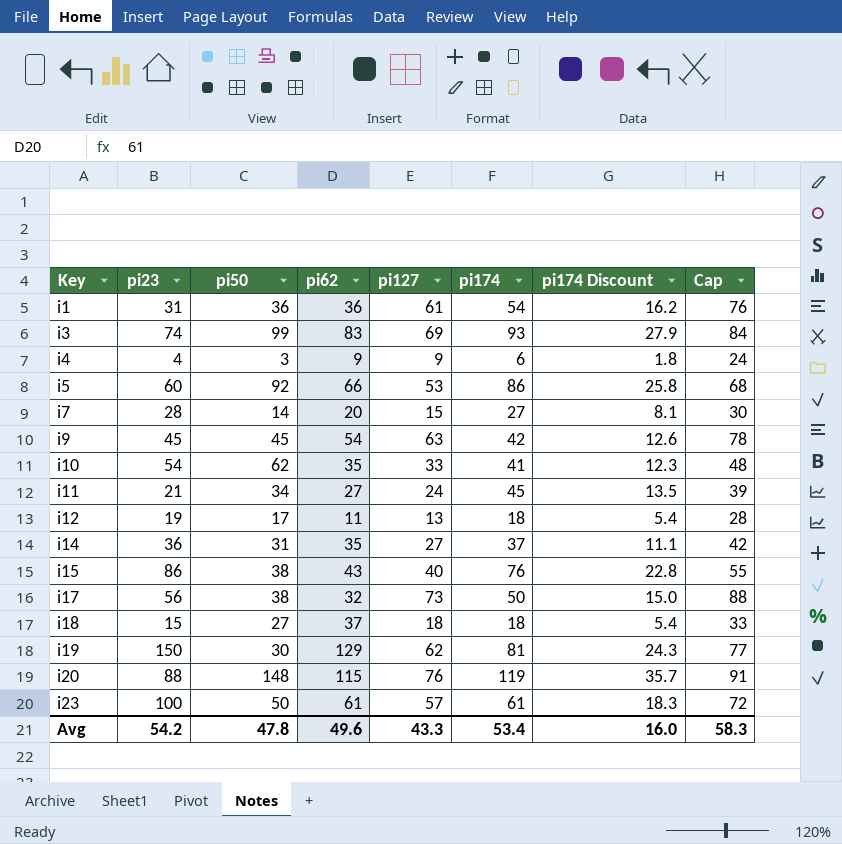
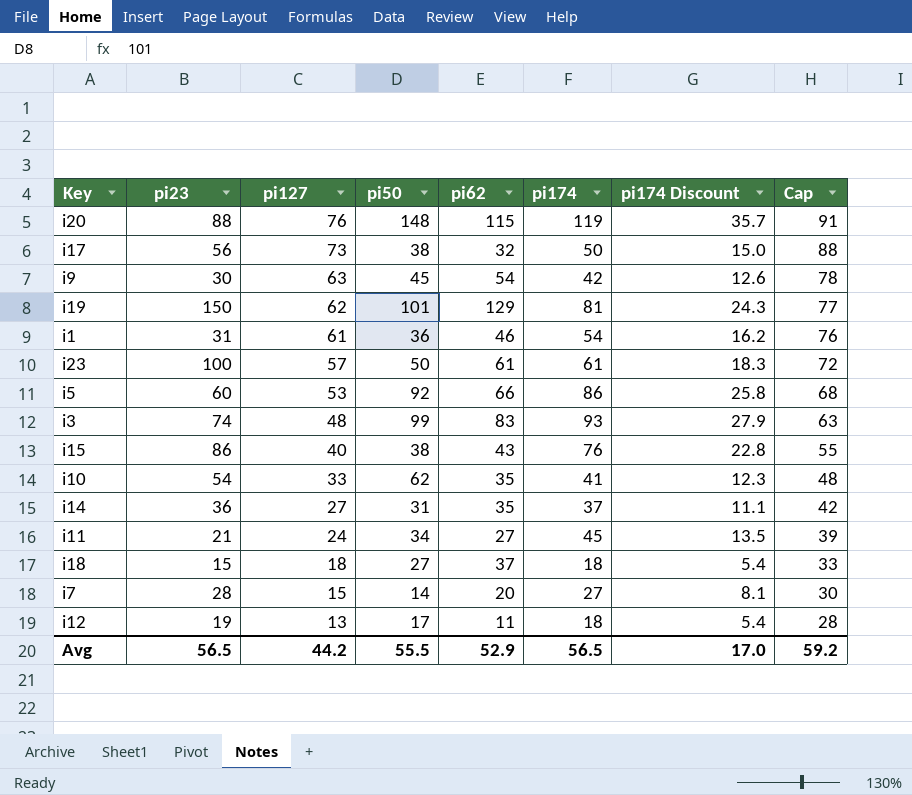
row order: Key ascending -> pi127 descending
column pi127 | position: 5 -> 3
row i4: 4 | 3 | 9 | 9 | 6 | 1.8 | 24 -> none
i9 | pi23: 45 -> 30
i19 | pi50: 30 -> 101
i1 | pi62: 36 -> 46
i3 | pi127: 69 -> 48
i3 | Cap: 84 -> 63
Avg | pi23: 54.2 -> 56.5
Avg | pi127: 43.3 -> 44.2
Avg | pi50: 47.8 -> 55.5
Avg | pi62: 49.6 -> 52.9
Avg | pi174: 53.4 -> 56.5
Avg | pi174 Discount: 16.0 -> 17.0
Avg | Cap: 58.3 -> 59.2

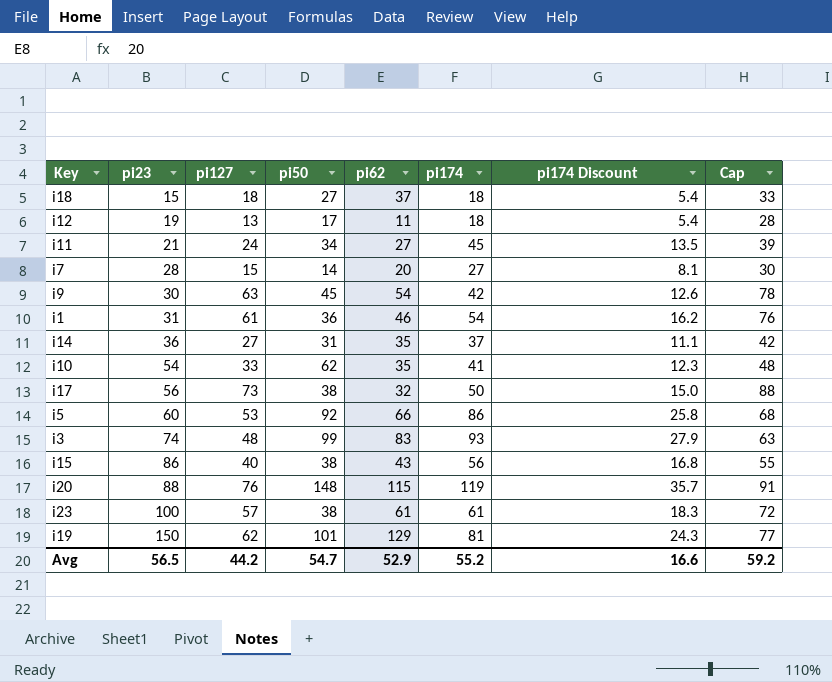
row order: pi127 descending -> pi23 ascending
i15 | pi174: 76 -> 56
i15 | pi174 Discount: 22.8 -> 16.8
i23 | pi50: 50 -> 38
Avg | pi50: 55.5 -> 54.7
Avg | pi174: 56.5 -> 55.2
Avg | pi174 Discount: 17.0 -> 16.6

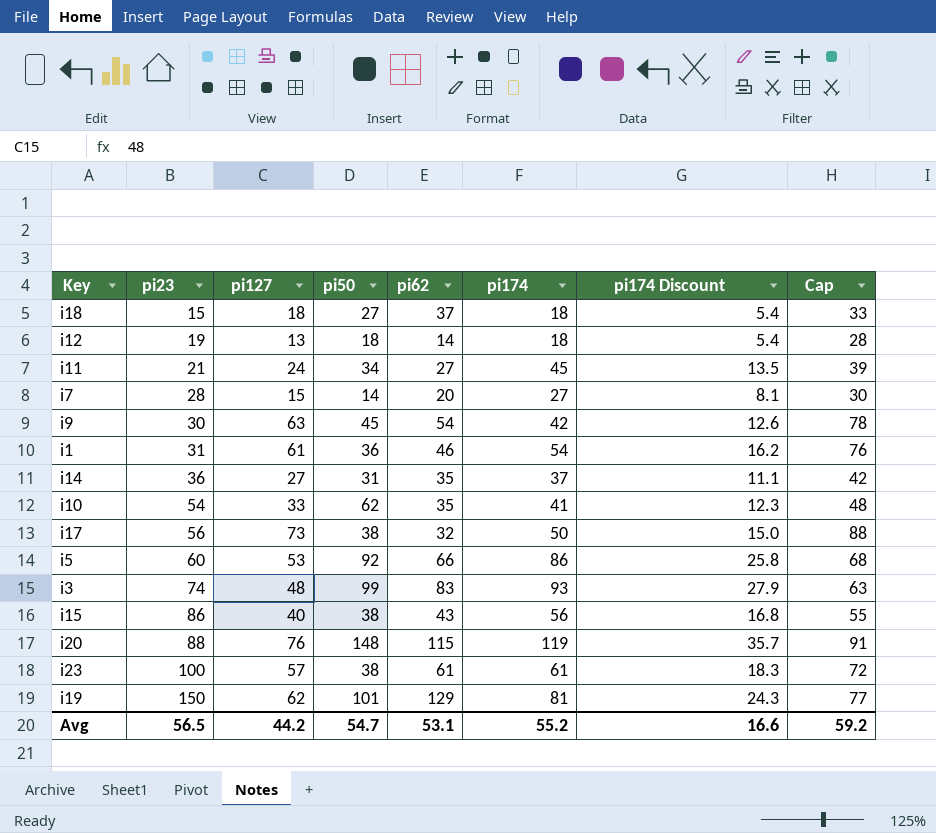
i12 | pi50: 17 -> 18
i12 | pi62: 11 -> 14
Avg | pi62: 52.9 -> 53.1

